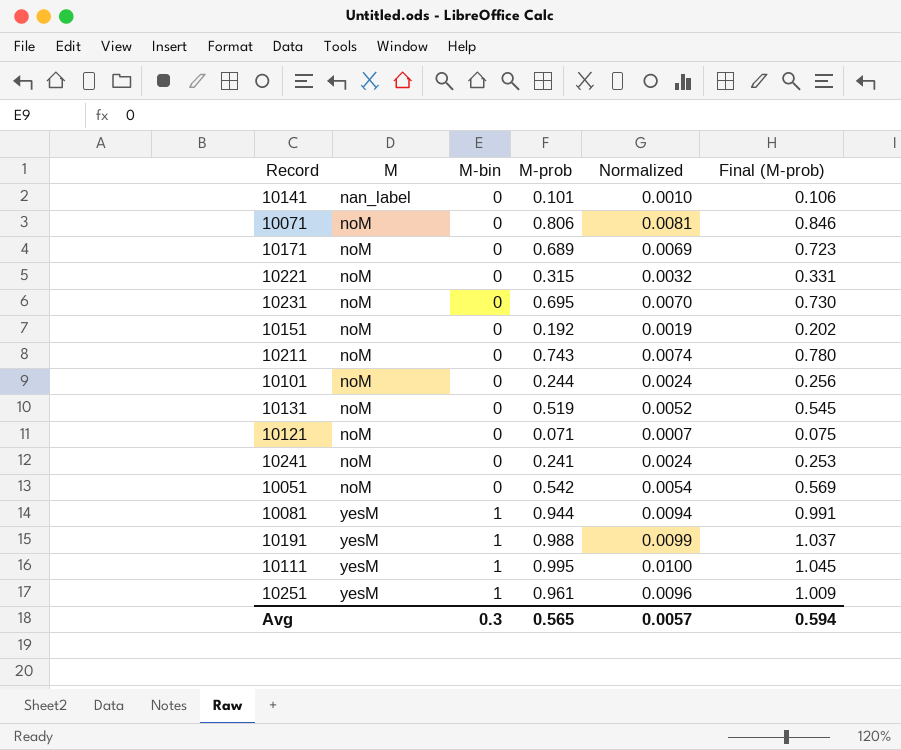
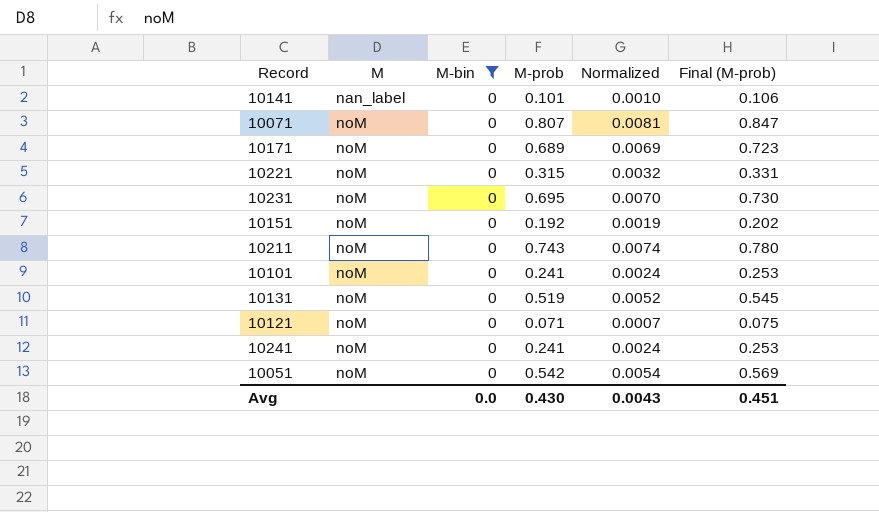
filter: none -> M-bin = 0
10071 | M-prob: 0.806 -> 0.807
10071 | Final (M-prob): 0.846 -> 0.847
10101 | M-prob: 0.244 -> 0.241
10101 | Final (M-prob): 0.256 -> 0.253
Avg | M-bin: 0.3 -> 0.0
Avg | M-prob: 0.565 -> 0.430
Avg | Normalized: 0.0057 -> 0.0043
Avg | Final (M-prob): 0.594 -> 0.451

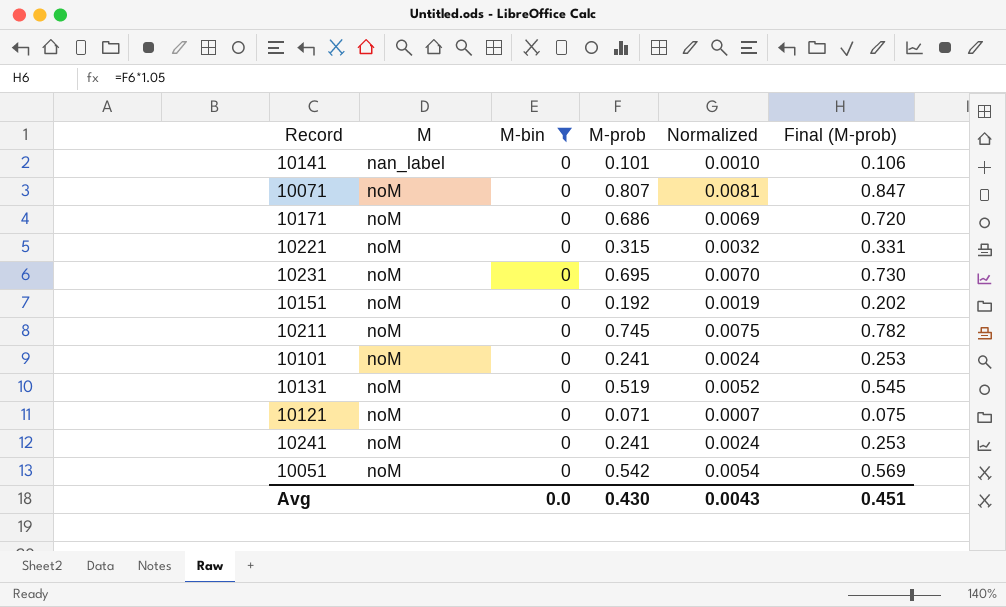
10171 | M-prob: 0.689 -> 0.686
10171 | Final (M-prob): 0.723 -> 0.720
10211 | M-prob: 0.743 -> 0.745
10211 | Normalized: 0.0074 -> 0.0075
10211 | Final (M-prob): 0.780 -> 0.782

